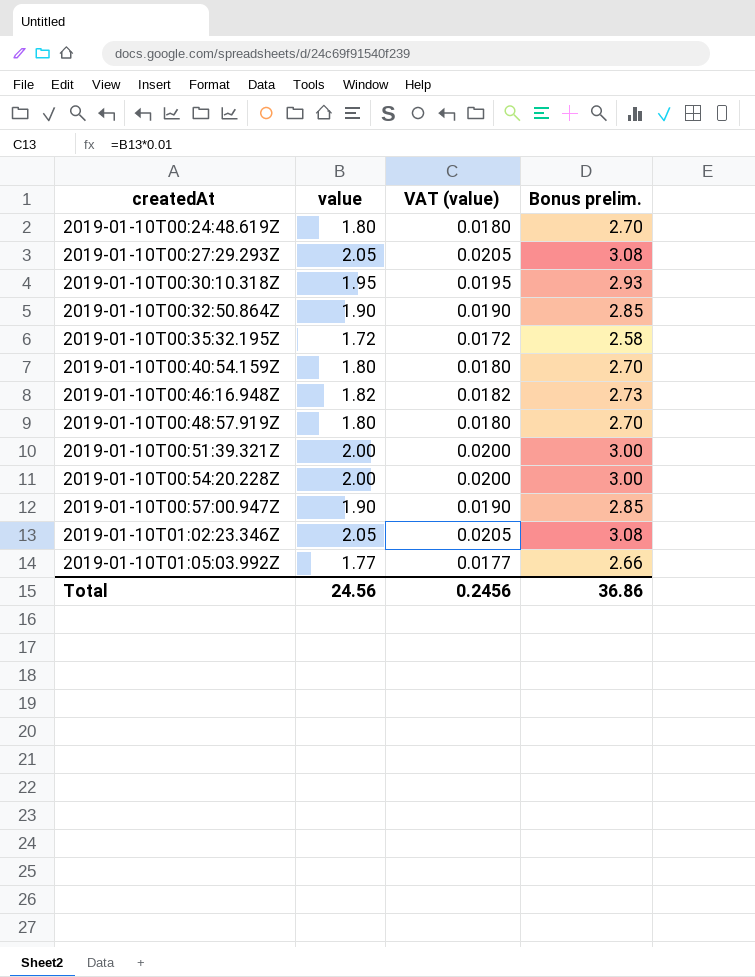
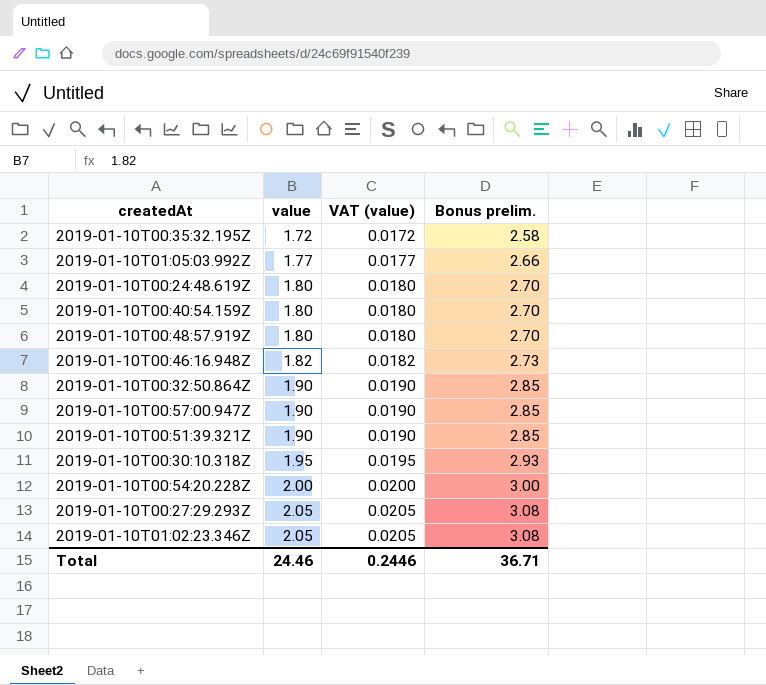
row order: createdAt ascending -> value ascending
2019-01-10T00:51:39.321Z | value: 2.00 -> 1.90
2019-01-10T00:51:39.321Z | VAT (value): 0.0200 -> 0.0190
2019-01-10T00:51:39.321Z | Bonus prelim.: 3.00 -> 2.85
Total | value: 24.56 -> 24.46
Total | VAT (value): 0.2456 -> 0.2446
Total | Bonus prelim.: 36.86 -> 36.71

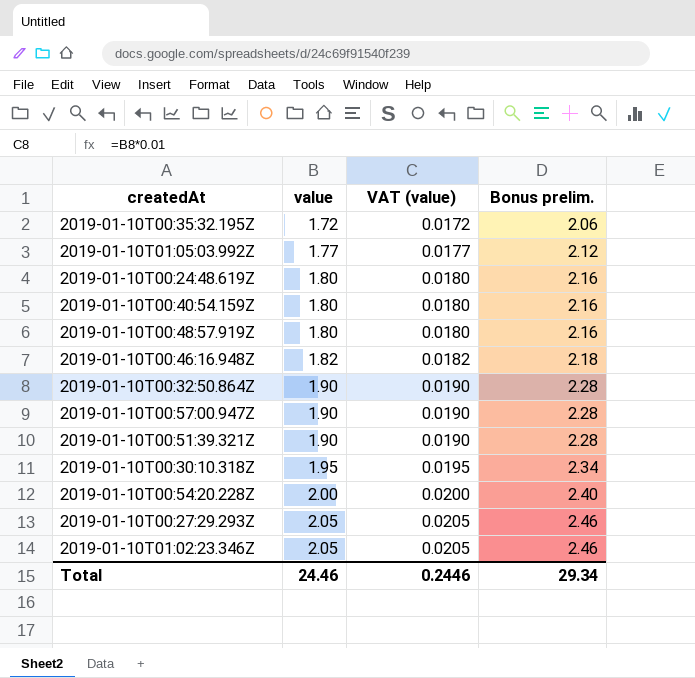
column Bonus prelim. | formula: [value] * 1.5 -> [value] * 1.2
Total | Bonus prelim.: 36.71 -> 29.34

